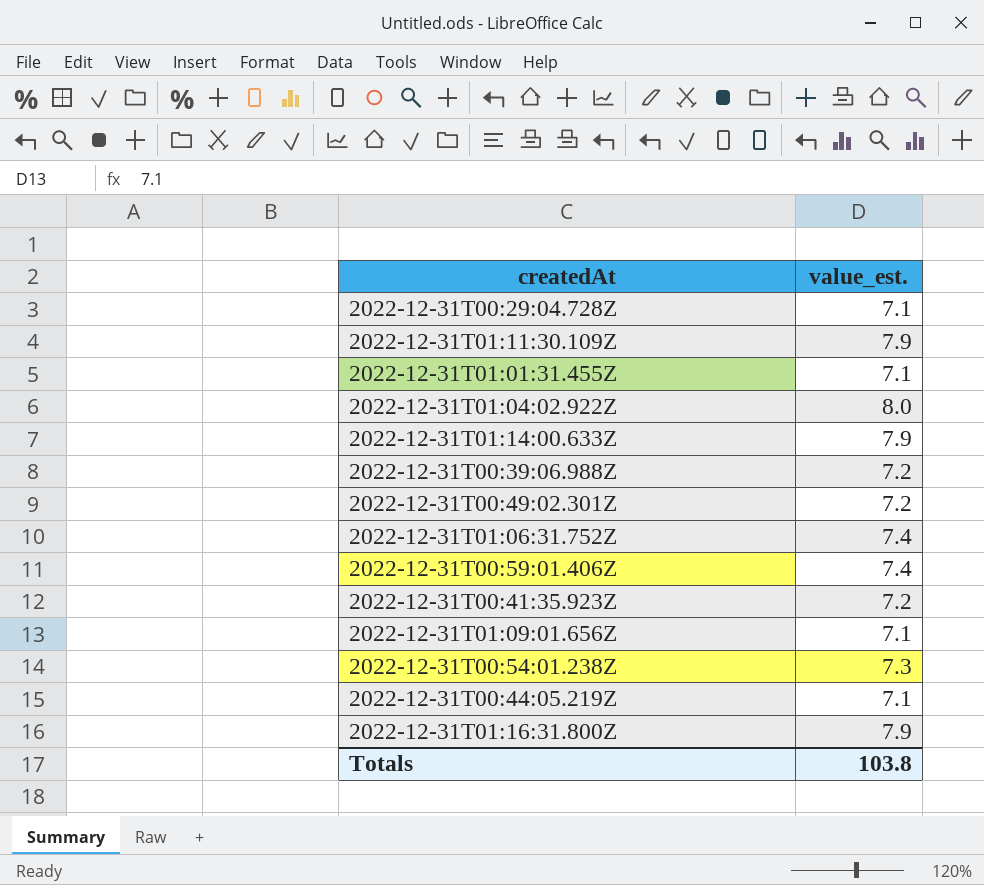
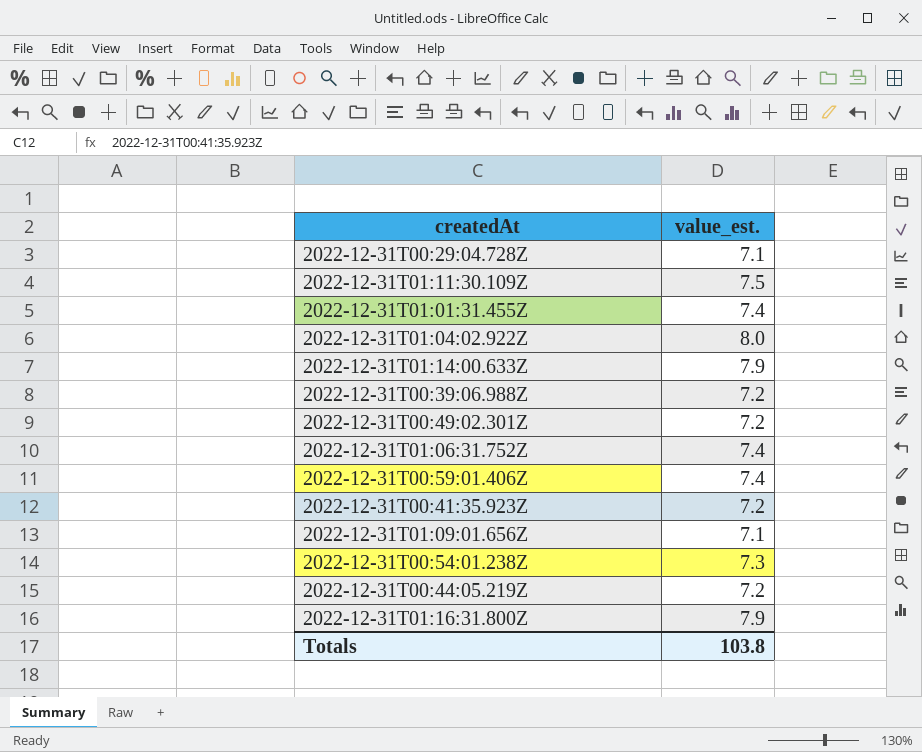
2022-12-31T01:11:30.109Z | value_est.: 7.9 -> 7.5
2022-12-31T01:01:31.455Z | value_est.: 7.1 -> 7.4
2022-12-31T00:44:05.219Z | value_est.: 7.1 -> 7.2

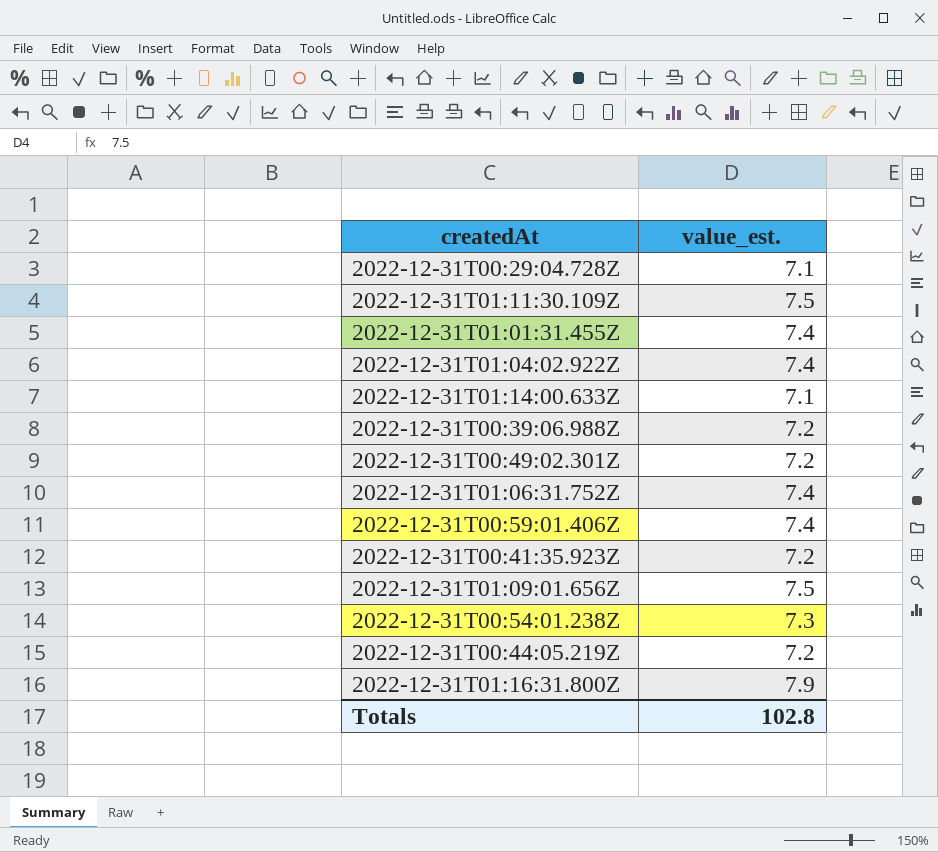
2022-12-31T01:04:02.922Z | value_est.: 8.0 -> 7.4
2022-12-31T01:14:00.633Z | value_est.: 7.9 -> 7.1
2022-12-31T01:09:01.656Z | value_est.: 7.1 -> 7.5
Totals | value_est.: 103.8 -> 102.8

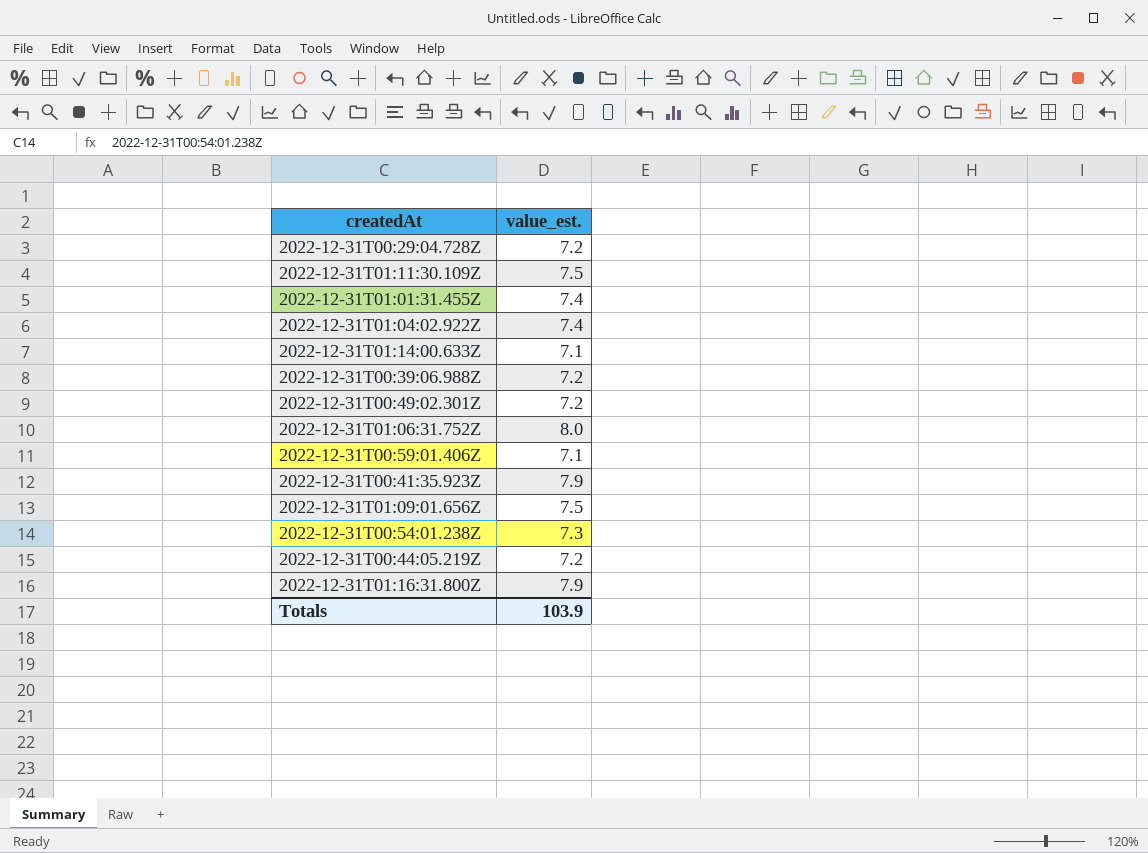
2022-12-31T00:29:04.728Z | value_est.: 7.1 -> 7.2
2022-12-31T01:06:31.752Z | value_est.: 7.4 -> 8.0
2022-12-31T00:59:01.406Z | value_est.: 7.4 -> 7.1
2022-12-31T00:41:35.923Z | value_est.: 7.2 -> 7.9
Totals | value_est.: 102.8 -> 103.9

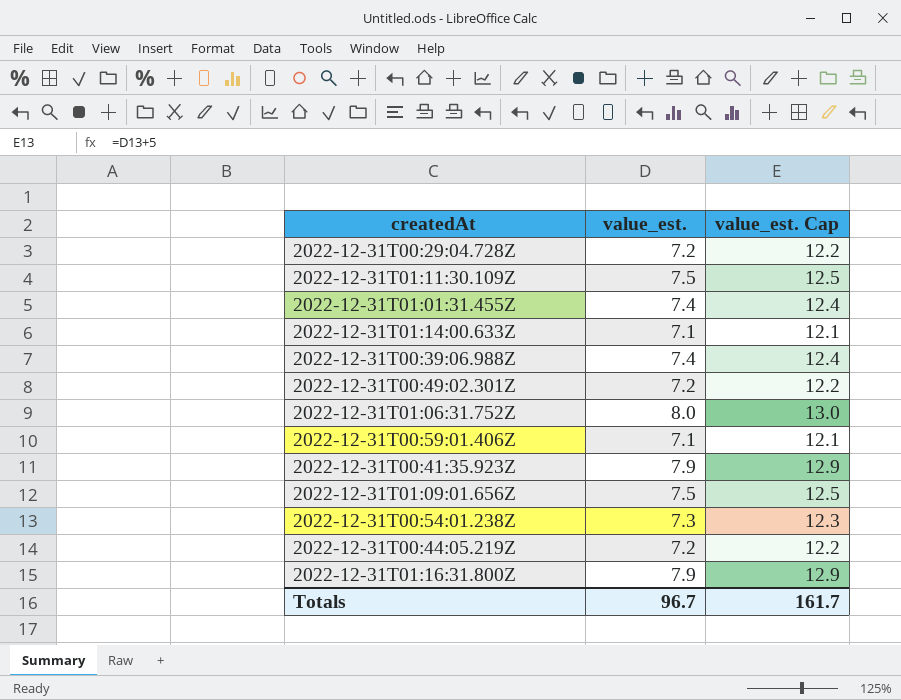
column value_est. Cap | formula: none -> [value_est.] + 5
row 2022-12-31T01:04:02.922Z: 7.4 -> none
2022-12-31T00:39:06.988Z | value_est.: 7.2 -> 7.4
Totals | value_est.: 103.9 -> 96.7

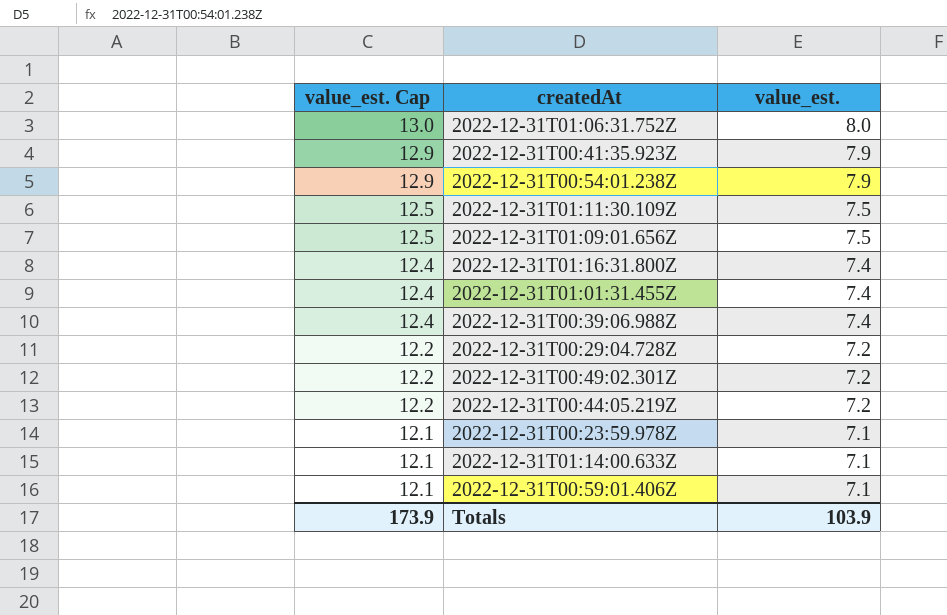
row order: none -> value_est. Cap descending
column value_est. Cap | position: 3 -> 1
2022-12-31T00:54:01.238Z | value_est. Cap: 12.3 -> 12.9
2022-12-31T00:54:01.238Z | value_est.: 7.3 -> 7.9
2022-12-31T01:16:31.800Z | value_est. Cap: 12.9 -> 12.4
2022-12-31T01:16:31.800Z | value_est.: 7.9 -> 7.4
row 2022-12-31T00:23:59.978Z: none -> 12.1 | 7.1
Totals | value_est. Cap: 161.7 -> 173.9
Totals | value_est.: 96.7 -> 103.9

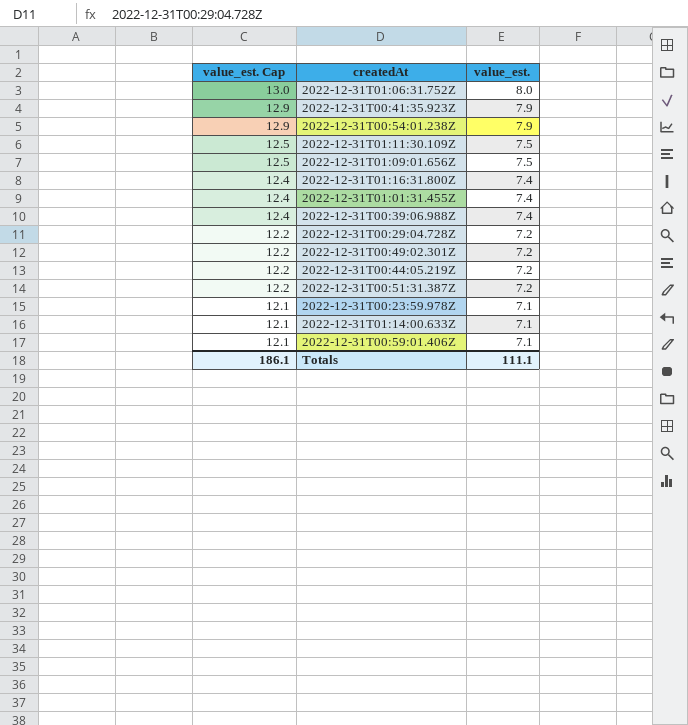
row 2022-12-31T00:51:31.387Z: none -> 12.2 | 7.2
Totals | value_est. Cap: 173.9 -> 186.1
Totals | value_est.: 103.9 -> 111.1

